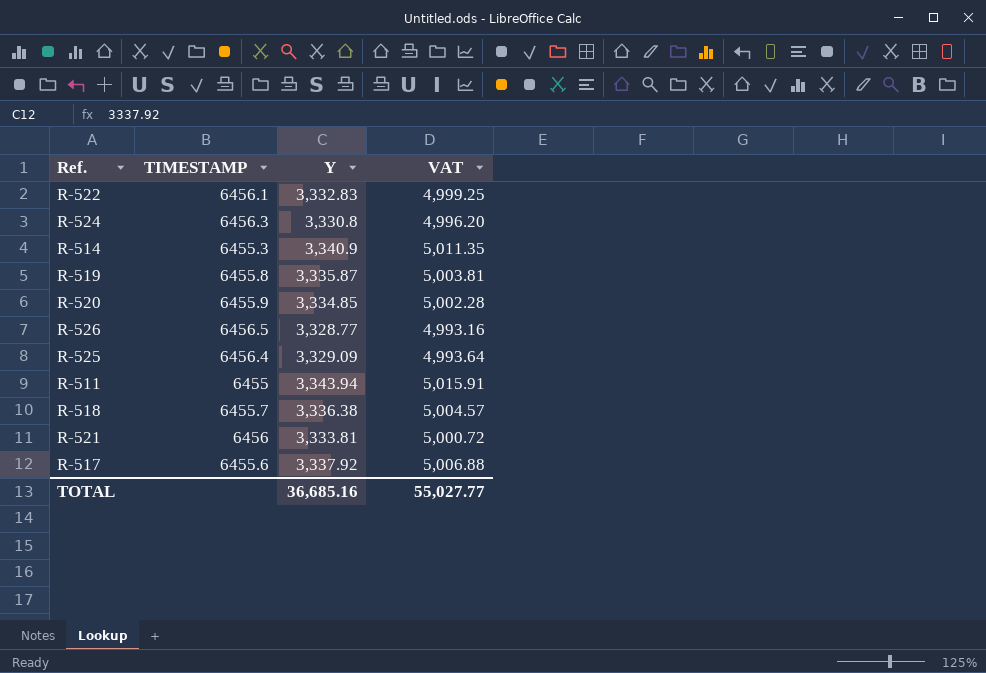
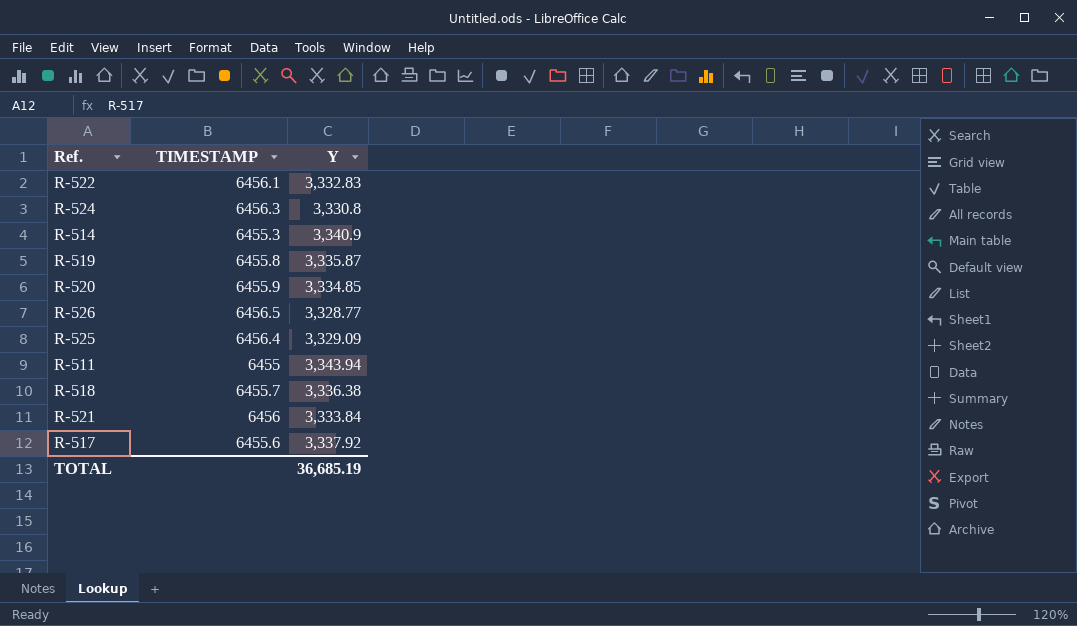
column VAT | formula: [Y] * 1.5 -> none
R-521 | Y: 3,333.81 -> 3,333.84
TOTAL | Y: 36,685.16 -> 36,685.19

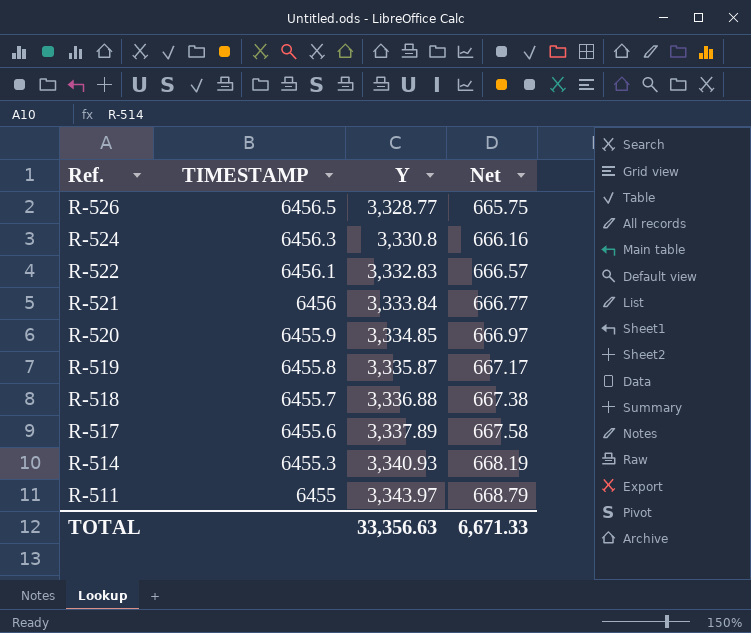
row order: none -> Ref. descending
column Net | formula: none -> [Y] * 0.2
row R-525: 6456.4 | 3,329.09 -> none
R-518 | Y: 3,336.38 -> 3,336.88
R-517 | Y: 3,337.92 -> 3,337.89
R-514 | Y: 3,340.9 -> 3,340.93
R-511 | Y: 3,343.94 -> 3,343.97
TOTAL | Y: 36,685.19 -> 33,356.63

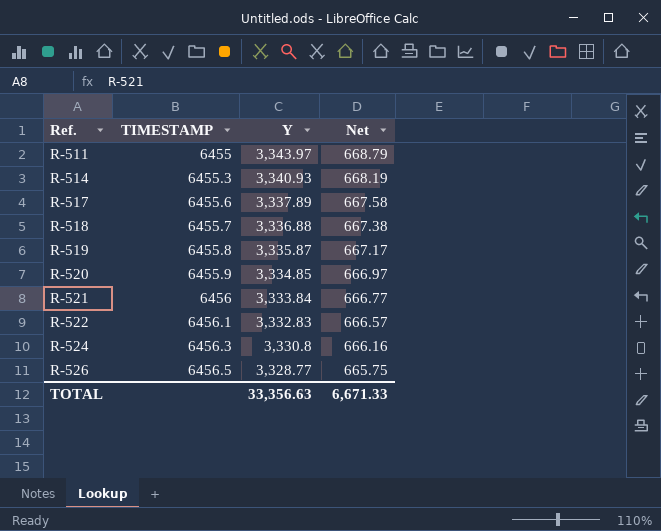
row order: Ref. descending -> Ref. ascending

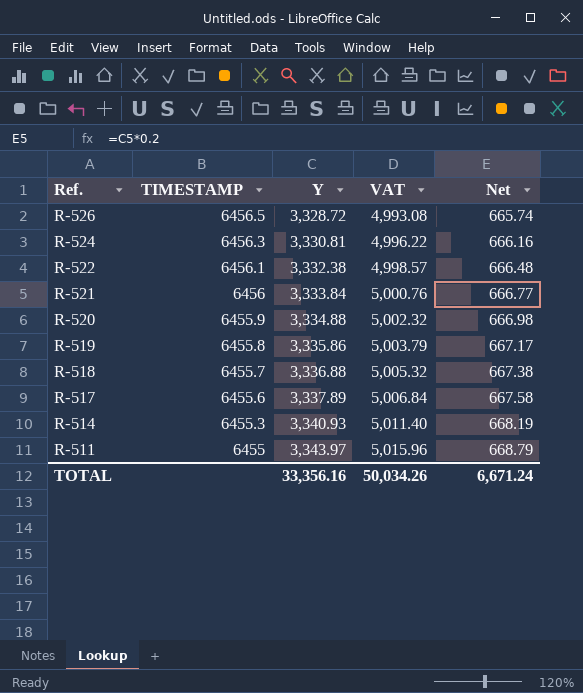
row order: Ref. ascending -> Ref. descending
column VAT | formula: none -> [Y] * 1.5
R-526 | Y: 3,328.77 -> 3,328.72
R-526 | Net: 665.75 -> 665.74
R-524 | Y: 3,330.8 -> 3,330.81
R-522 | Y: 3,332.83 -> 3,332.38
R-522 | Net: 666.57 -> 666.48
R-520 | Y: 3,334.85 -> 3,334.88
R-520 | Net: 666.97 -> 666.98
R-519 | Y: 3,335.87 -> 3,335.86
TOTAL | Y: 33,356.63 -> 33,356.16
TOTAL | Net: 6,671.33 -> 6,671.24

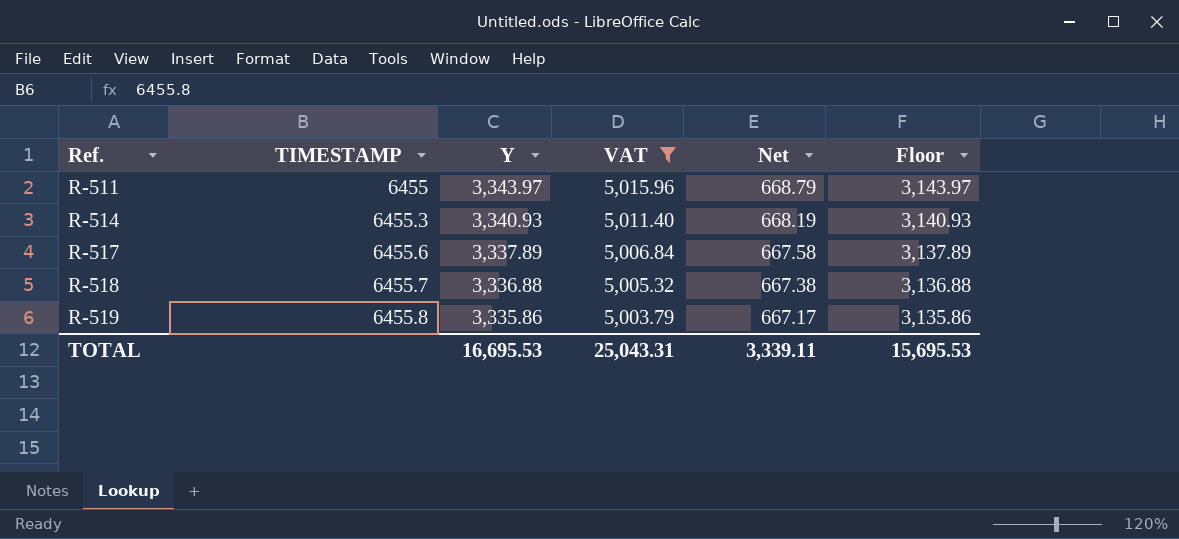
filter: none -> VAT >= 5,003.79
row order: Ref. descending -> Ref. ascending
column Floor | formula: none -> [Y] - 200
TOTAL | Y: 33,356.16 -> 16,695.53
TOTAL | VAT: 50,034.26 -> 25,043.31
TOTAL | Net: 6,671.24 -> 3,339.11

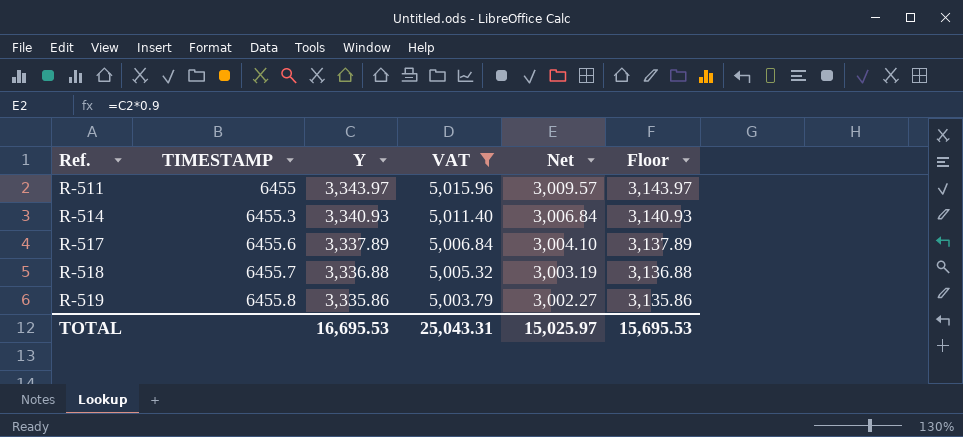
column Net | formula: [Y] * 0.2 -> [Y] * 0.9
TOTAL | Net: 3,339.11 -> 15,025.97

